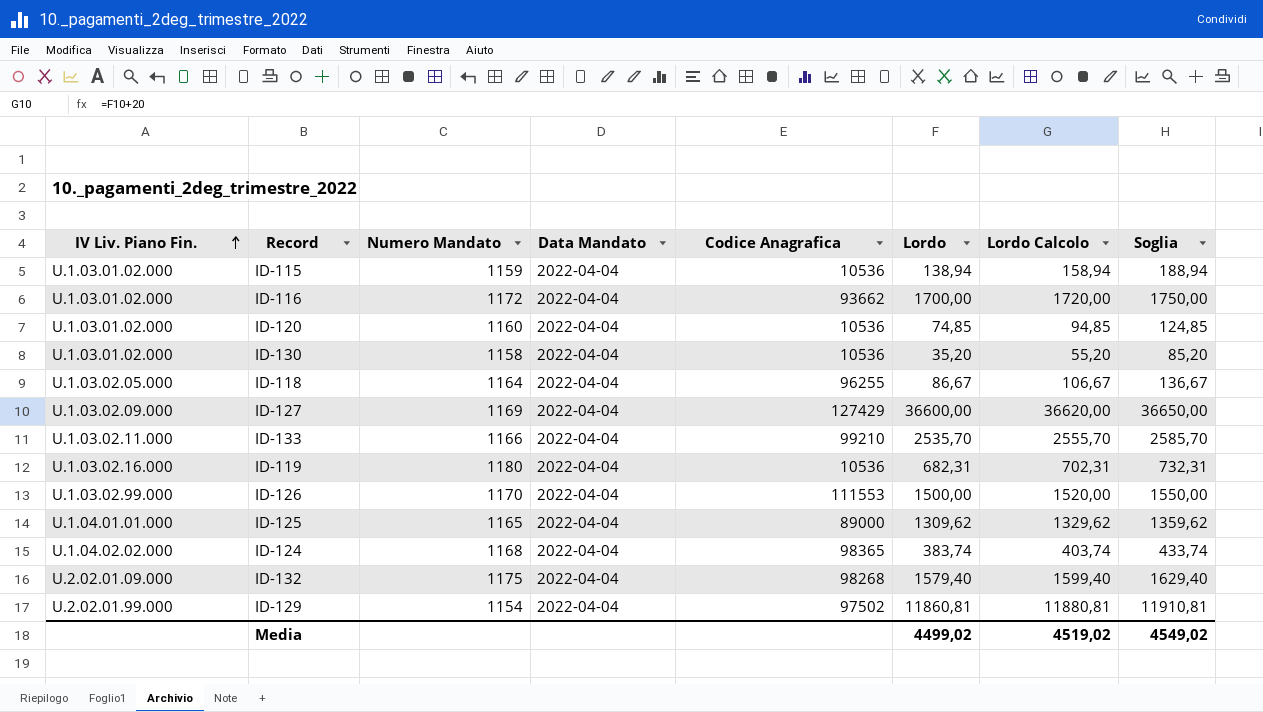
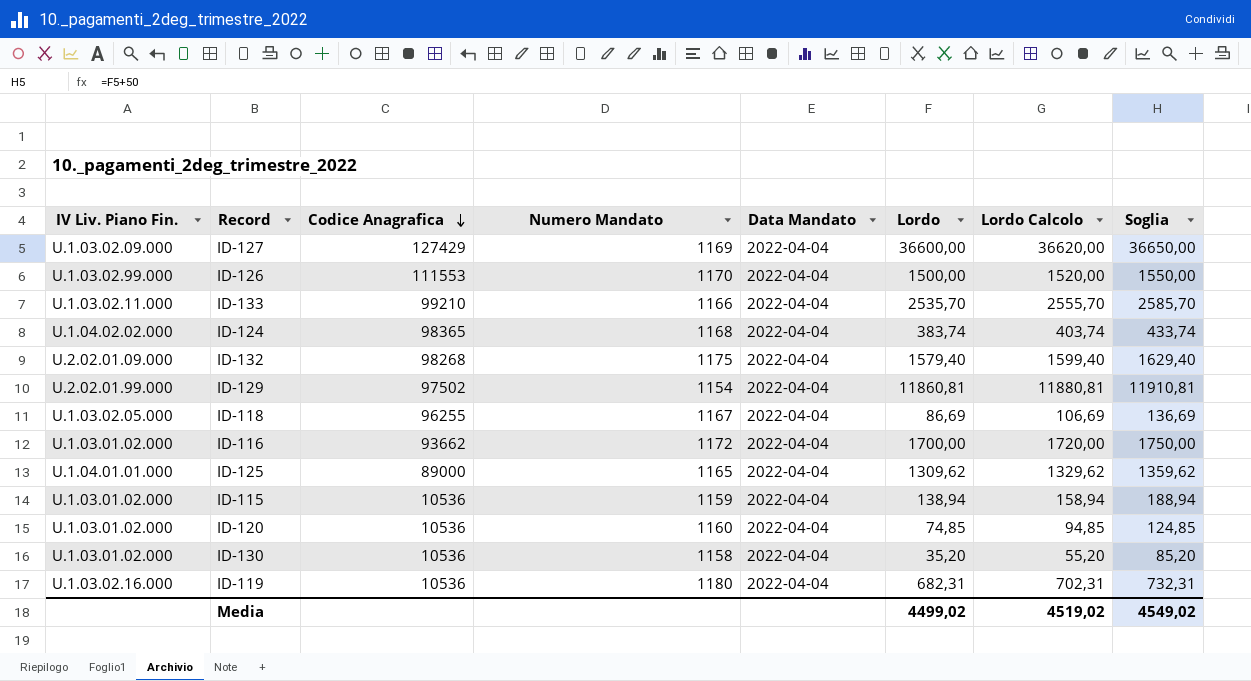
row order: IV Liv. Piano Fin. ascending -> Codice Anagrafica descending
column Codice Anagrafica | position: 5 -> 3
ID-118 | Numero Mandato: 1164 -> 1167
ID-118 | Lordo: 86,67 -> 86,69
ID-118 | Lordo Calcolo: 106,67 -> 106,69
ID-118 | Soglia: 136,67 -> 136,69

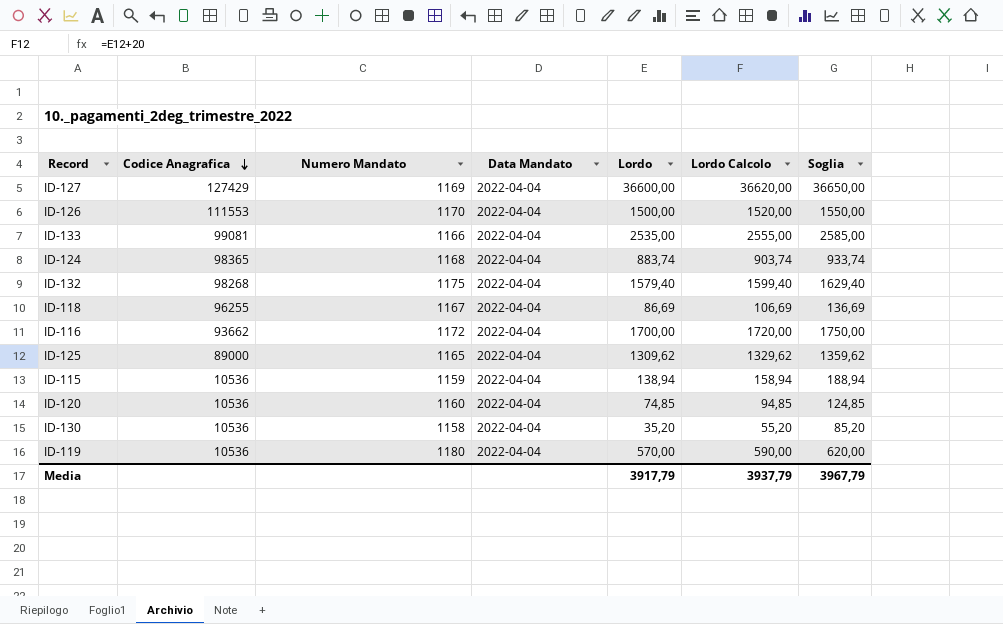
column IV Liv. Piano Fin. | position: 1 -> none
row ID-129: U.2.02.01.99.000 | 97502 | 1154 | 2022-04-04 | 11860,81 | 11880,81 | 11910,81 -> none
ID-133 | Codice Anagrafica: 99210 -> 99081
ID-133 | Lordo: 2535,70 -> 2535,00
ID-133 | Lordo Calcolo: 2555,70 -> 2555,00
ID-133 | Soglia: 2585,70 -> 2585,00
ID-124 | Lordo: 383,74 -> 883,74
ID-124 | Lordo Calcolo: 403,74 -> 903,74
ID-124 | Soglia: 433,74 -> 933,74
ID-119 | Lordo: 682,31 -> 570,00
ID-119 | Lordo Calcolo: 702,31 -> 590,00
ID-119 | Soglia: 732,31 -> 620,00
Media | Lordo: 4499,02 -> 3917,79
Media | Lordo Calcolo: 4519,02 -> 3937,79
Media | Soglia: 4549,02 -> 3967,79

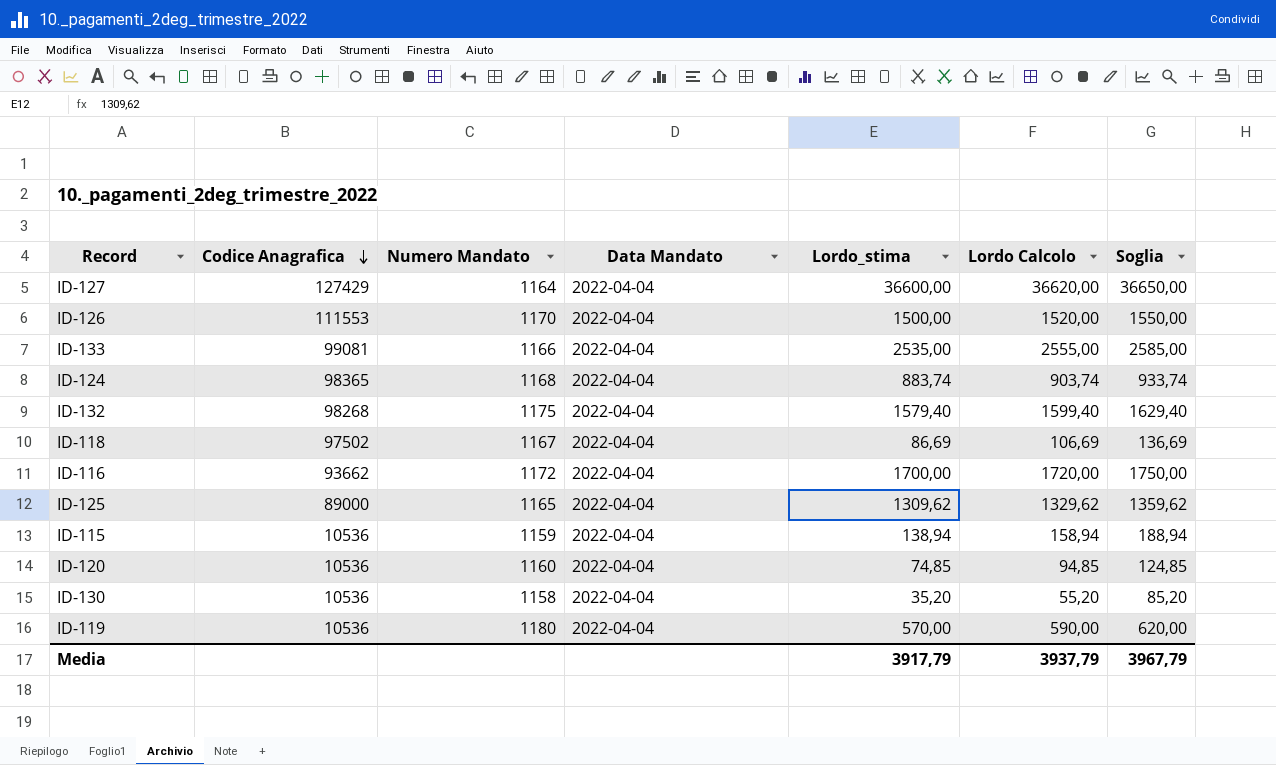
column name: Lordo -> Lordo_stima
ID-127 | Numero Mandato: 1169 -> 1164
ID-118 | Codice Anagrafica: 96255 -> 97502

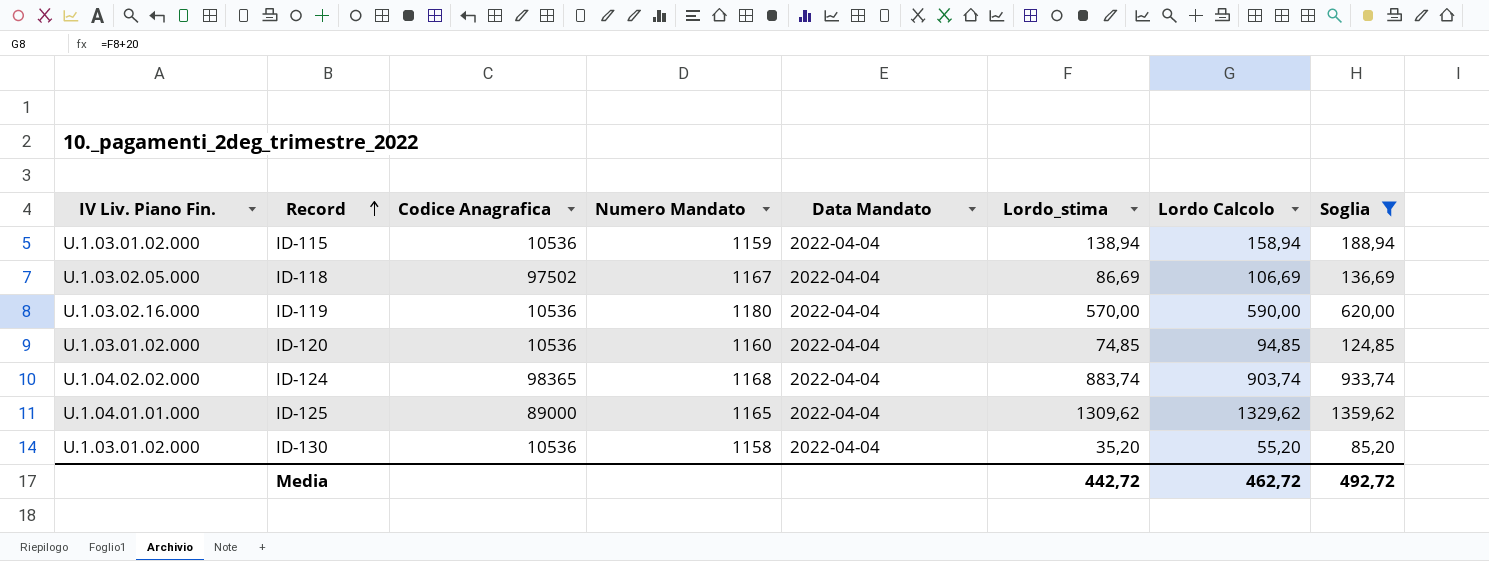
filter: none -> Soglia <= 1359,62
row order: Codice Anagrafica descending -> Record ascending
column IV Liv. Piano Fin. | position: none -> 1
Media | Lordo_stima: 3917,79 -> 442,72
Media | Lordo Calcolo: 3937,79 -> 462,72
Media | Soglia: 3967,79 -> 492,72

